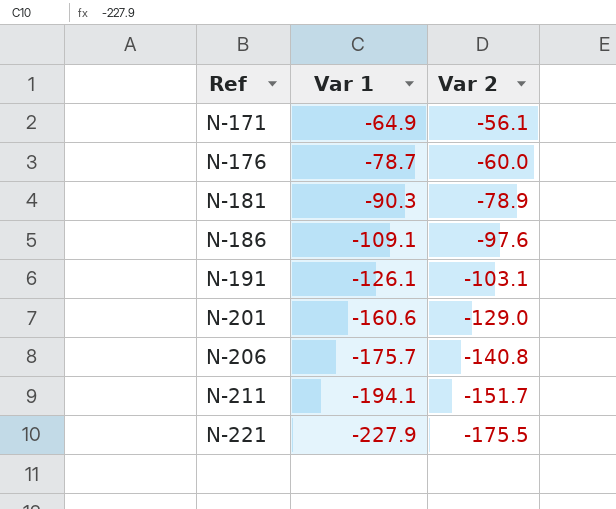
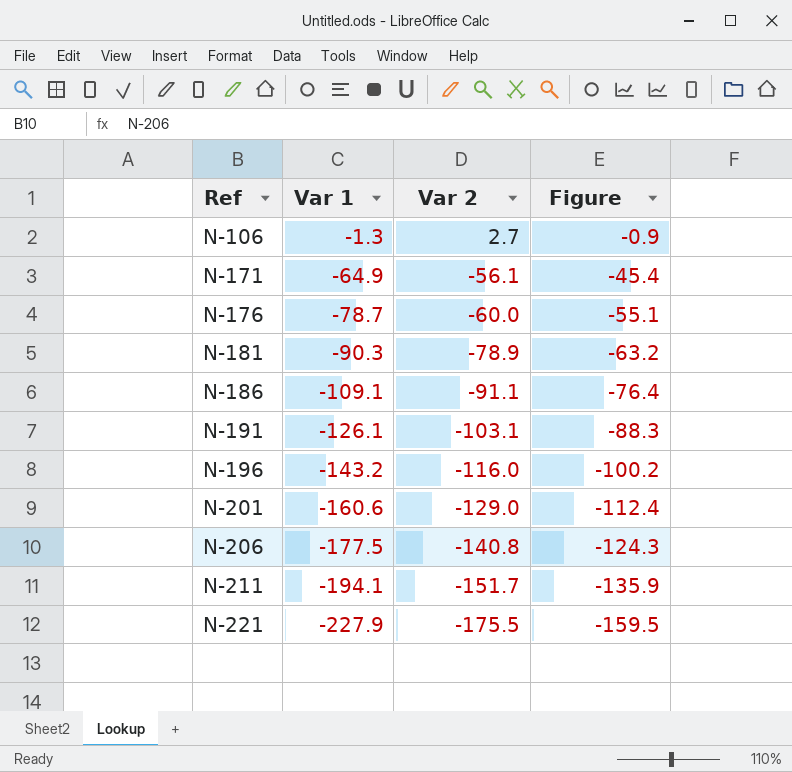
column Figure | formula: none -> [Var 1] * 0.7
row N-106: none -> -1.3 | 2.7 | -0.9
N-186 | Var 2: -97.6 -> -91.1
row N-196: none -> -143.2 | -116.0 | -100.2
N-206 | Var 1: -175.7 -> -177.5

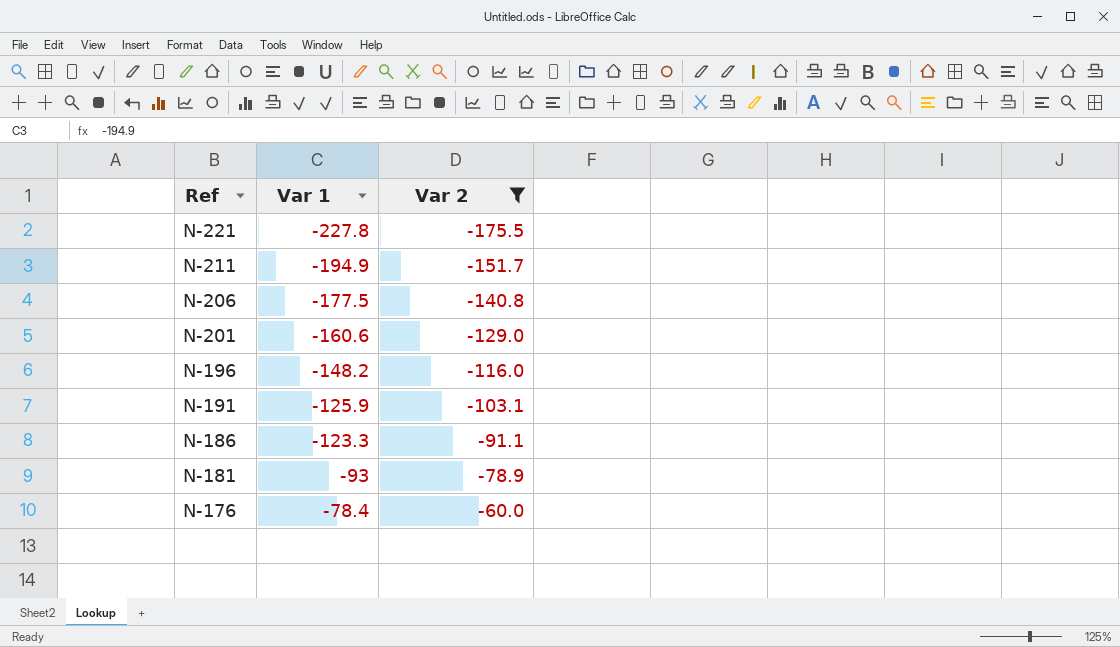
filter: none -> Var 2 <= -60.0
row order: Ref ascending -> Ref descending
column Figure | formula: [Var 1] * 0.7 -> none
N-221 | Var 1: -227.9 -> -227.8
N-211 | Var 1: -194.1 -> -194.9
N-196 | Var 1: -143.2 -> -148.2
N-191 | Var 1: -126.1 -> -125.9
N-186 | Var 1: -109.1 -> -123.3
N-181 | Var 1: -90.3 -> -93
N-176 | Var 1: -78.7 -> -78.4

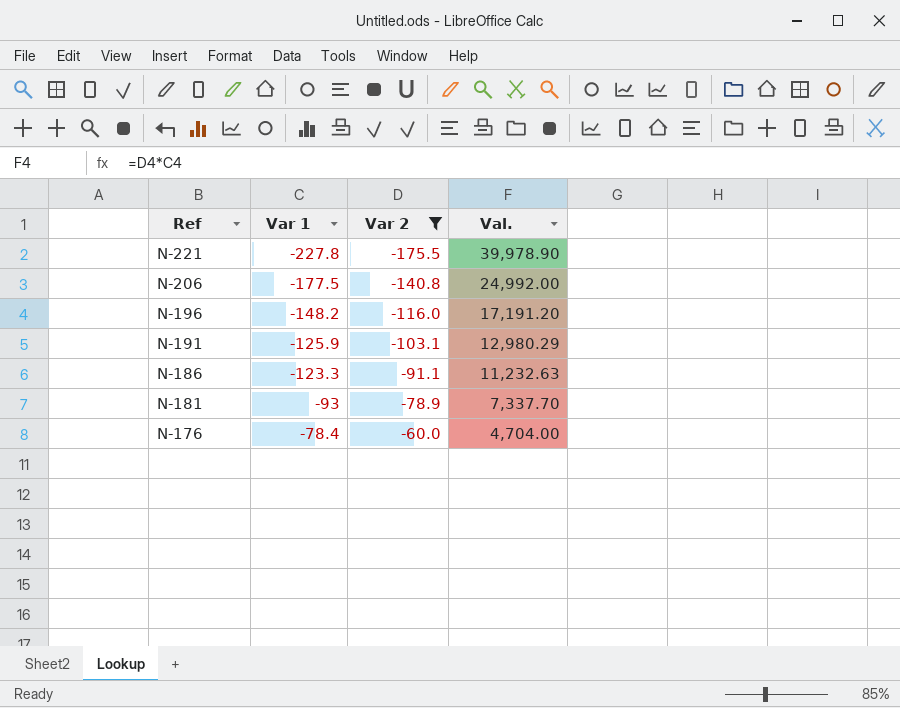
column Val. | formula: none -> [Var 1] * [Var 2]
row N-211: -194.9 | -151.7 -> none
row N-201: -160.6 | -129.0 -> none

